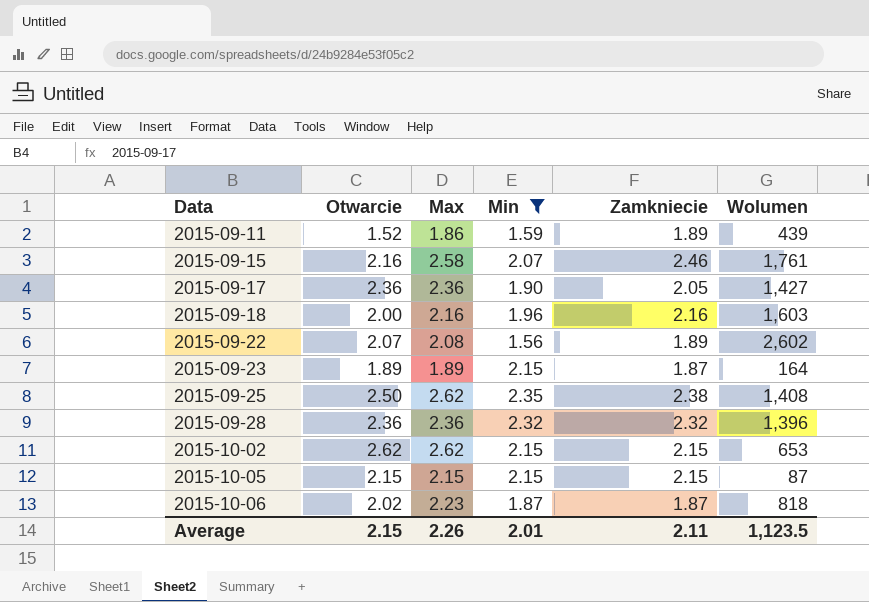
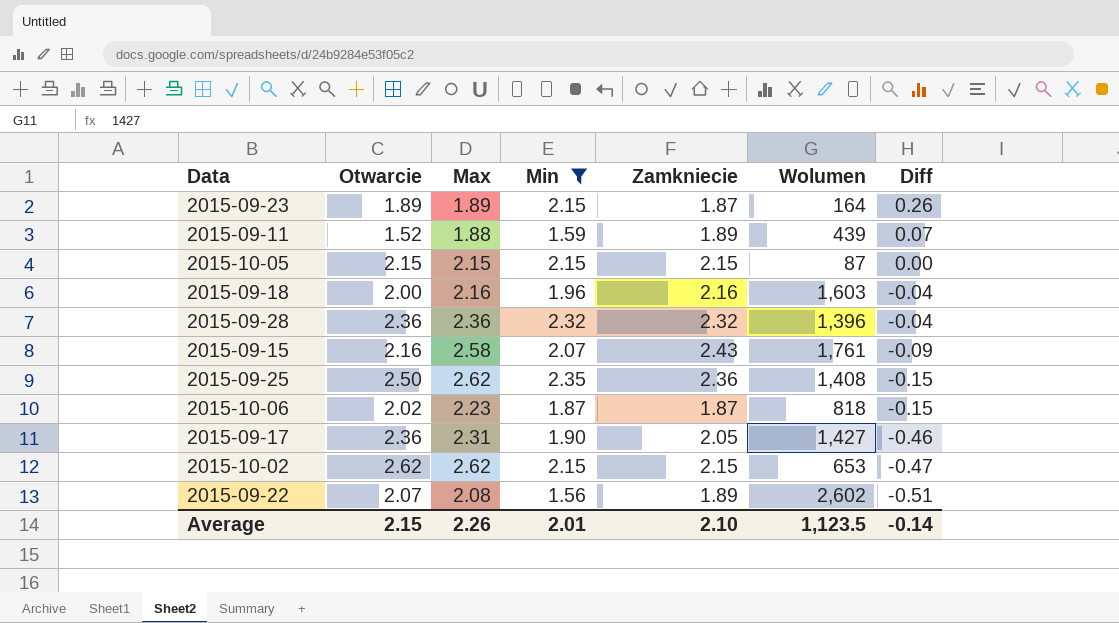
row order: Data ascending -> Diff descending
column Diff | formula: none -> [Min] - [Otwarcie]
2015-09-11 | Max: 1.86 -> 1.88
2015-09-15 | Zamkniecie: 2.46 -> 2.43
2015-09-25 | Zamkniecie: 2.38 -> 2.36
2015-09-17 | Max: 2.36 -> 2.31
Average | Zamkniecie: 2.11 -> 2.10

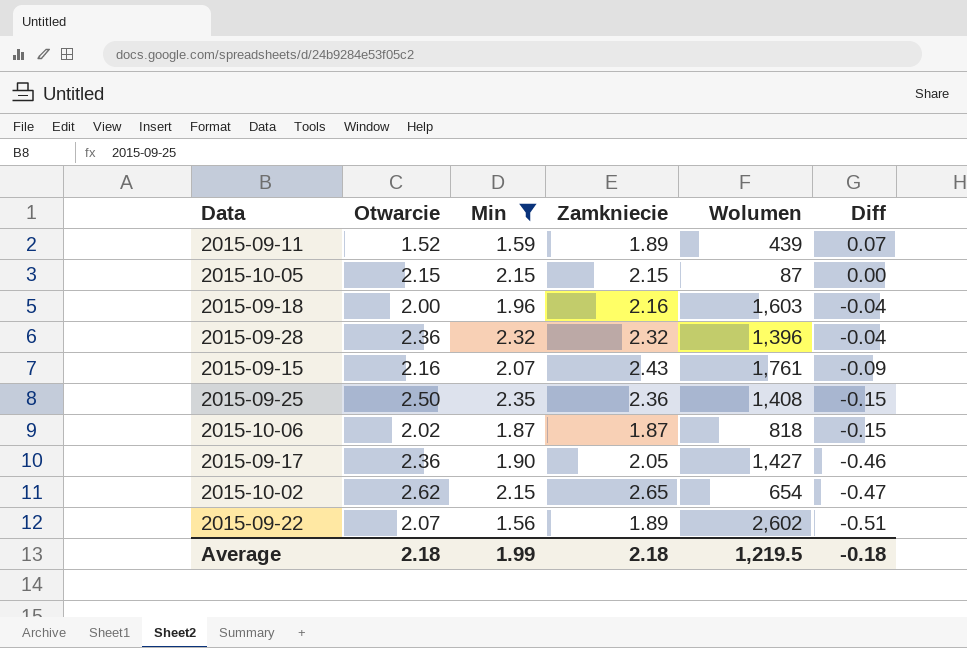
column Max | position: 3 -> none
row 2015-09-23: 1.89 | 1.89 | 2.15 | 1.87 | 164 | 0.26 -> none
2015-10-02 | Zamkniecie: 2.15 -> 2.65
2015-10-02 | Wolumen: 653 -> 654
Average | Otwarcie: 2.15 -> 2.18
Average | Min: 2.01 -> 1.99
Average | Zamkniecie: 2.10 -> 2.18
Average | Wolumen: 1,123.5 -> 1,219.5
Average | Diff: -0.14 -> -0.18

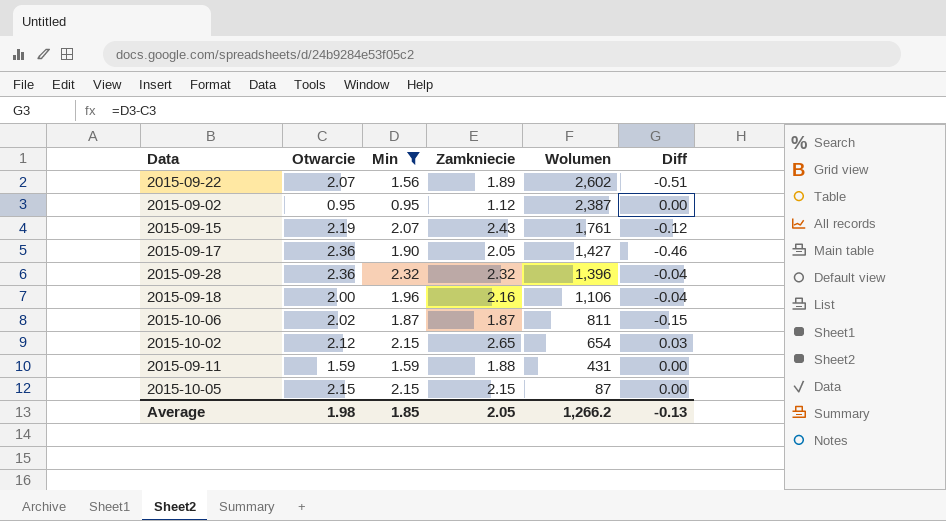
row order: Diff descending -> Wolumen descending
row 2015-09-25: 2.50 | 2.35 | 2.36 | 1,408 | -0.15 -> none
row 2015-09-02: none -> 0.95 | 0.95 | 1.12 | 2,387 | 0.00
2015-09-15 | Otwarcie: 2.16 -> 2.19
2015-09-15 | Diff: -0.09 -> -0.12
2015-09-18 | Wolumen: 1,603 -> 1,106
2015-10-06 | Wolumen: 818 -> 811
2015-10-02 | Otwarcie: 2.62 -> 2.12
2015-10-02 | Diff: -0.47 -> 0.03
2015-09-11 | Otwarcie: 1.52 -> 1.59
2015-09-11 | Zamkniecie: 1.89 -> 1.88
2015-09-11 | Wolumen: 439 -> 431
2015-09-11 | Diff: 0.07 -> 0.00
Average | Otwarcie: 2.18 -> 1.98
Average | Min: 1.99 -> 1.85
Average | Zamkniecie: 2.18 -> 2.05
Average | Wolumen: 1,219.5 -> 1,266.2
Average | Diff: -0.18 -> -0.13

